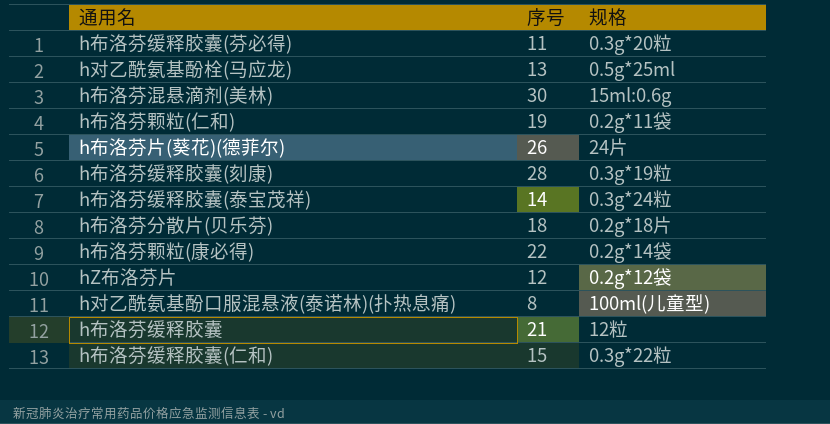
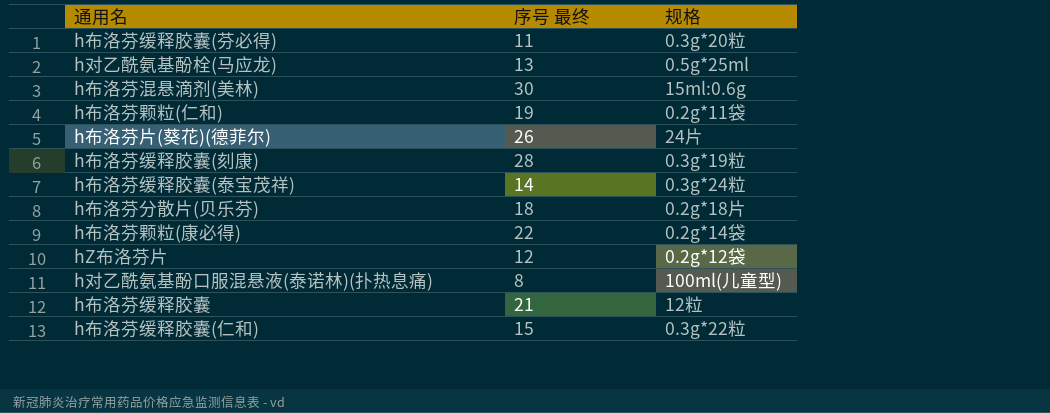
column name: 序号 -> 序号 最终

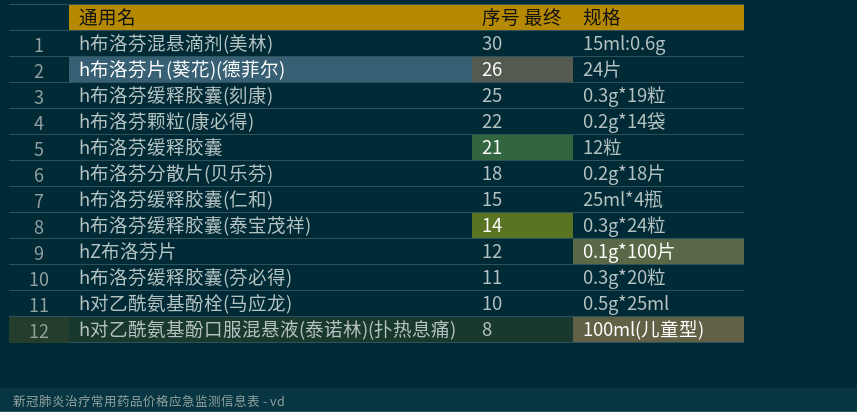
row order: none -> 序号 最终 descending
row h布洛芬颗粒(仁和): 19 | 0.2g*11袋 -> none
h布洛芬缓释胶囊(刻康) | 序号 最终: 28 -> 25
h布洛芬缓释胶囊(仁和) | 规格: 0.3g*22粒 -> 25ml*4瓶
hZ布洛芬片 | 规格: 0.2g*12袋 -> 0.1g*100片
h对乙酰氨基酚栓(马应龙) | 序号 最终: 13 -> 10

